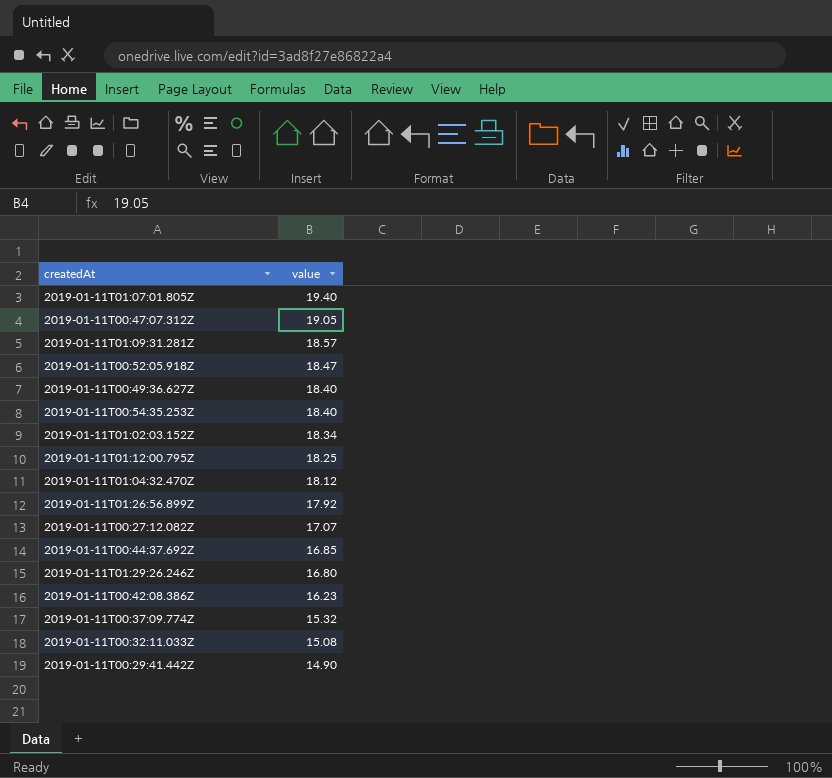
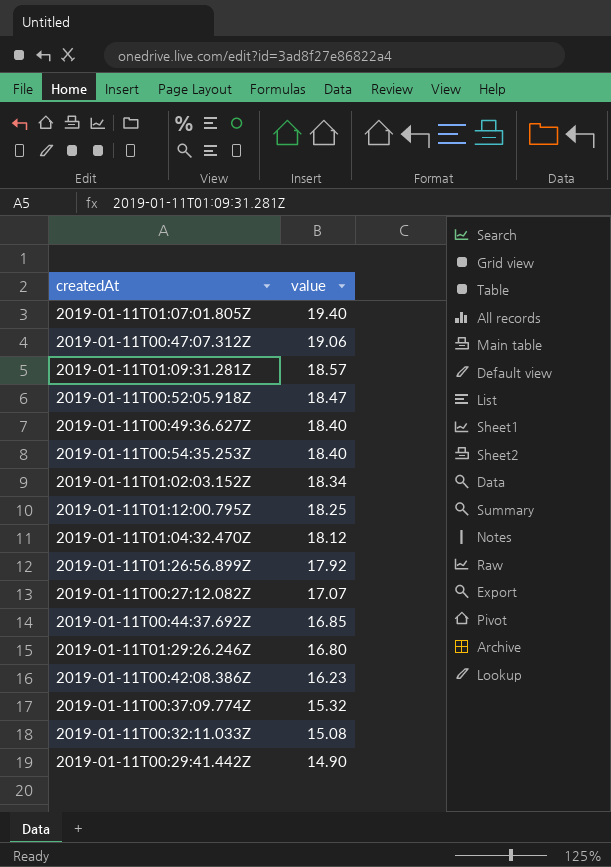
2019-01-11T00:47:07.312Z | value: 19.05 -> 19.06

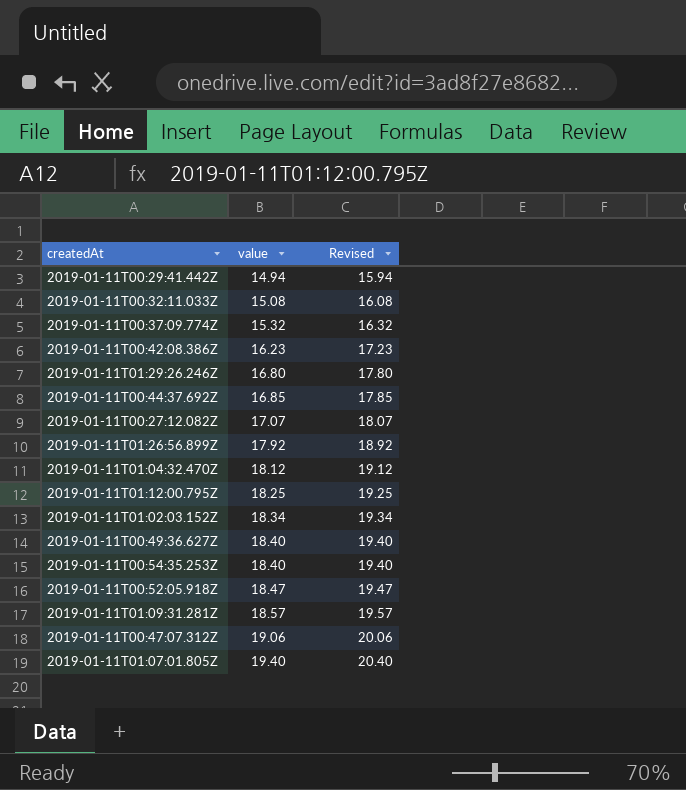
row order: value descending -> value ascending
column Revised | formula: none -> [value] + 1
2019-01-11T00:29:41.442Z | value: 14.90 -> 14.94

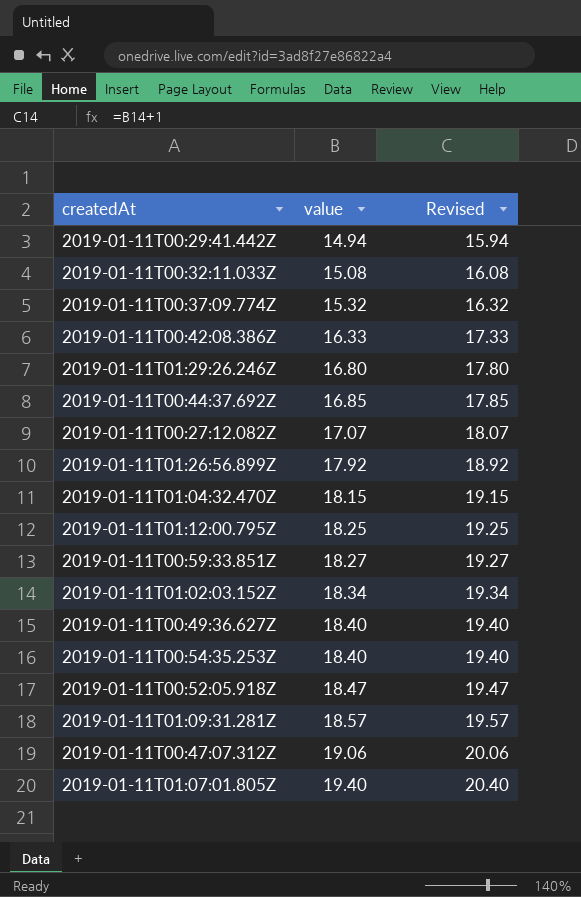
2019-01-11T00:42:08.386Z | value: 16.23 -> 16.33
2019-01-11T00:42:08.386Z | Revised: 17.23 -> 17.33
2019-01-11T01:04:32.470Z | value: 18.12 -> 18.15
2019-01-11T01:04:32.470Z | Revised: 19.12 -> 19.15
row 2019-01-11T00:59:33.851Z: none -> 18.27 | 19.27

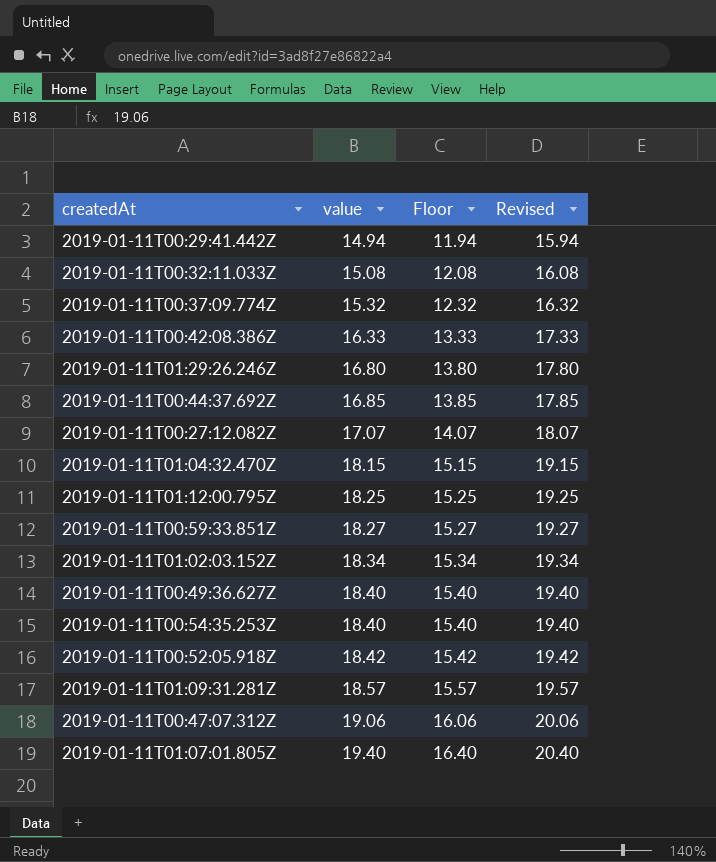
column Floor | formula: none -> [value] - 3
row 2019-01-11T01:26:56.899Z: 17.92 | 18.92 -> none
2019-01-11T00:52:05.918Z | value: 18.47 -> 18.42
2019-01-11T00:52:05.918Z | Revised: 19.47 -> 19.42

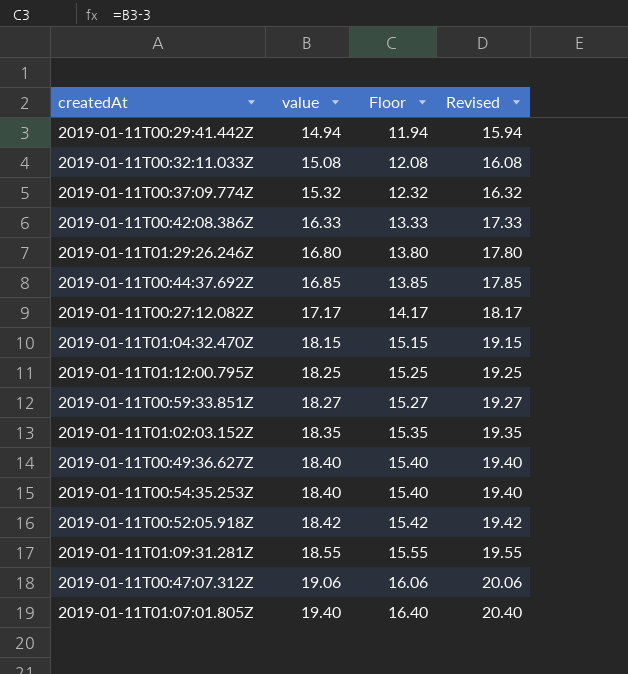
2019-01-11T00:27:12.082Z | value: 17.07 -> 17.17
2019-01-11T00:27:12.082Z | Floor: 14.07 -> 14.17
2019-01-11T00:27:12.082Z | Revised: 18.07 -> 18.17
2019-01-11T01:02:03.152Z | value: 18.34 -> 18.35
2019-01-11T01:02:03.152Z | Floor: 15.34 -> 15.35
2019-01-11T01:02:03.152Z | Revised: 19.34 -> 19.35
2019-01-11T01:09:31.281Z | value: 18.57 -> 18.55
2019-01-11T01:09:31.281Z | Floor: 15.57 -> 15.55
2019-01-11T01:09:31.281Z | Revised: 19.57 -> 19.55

